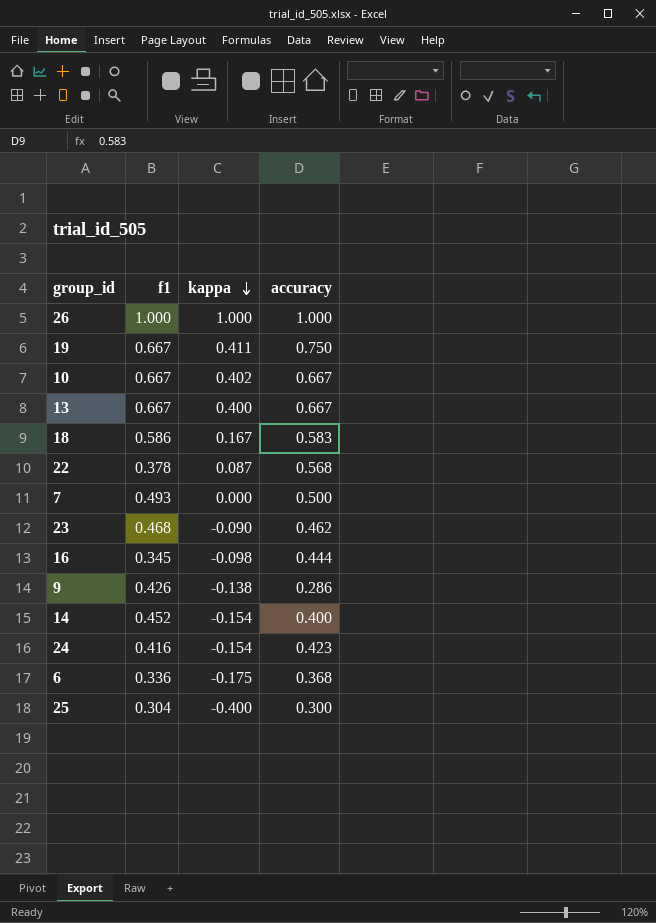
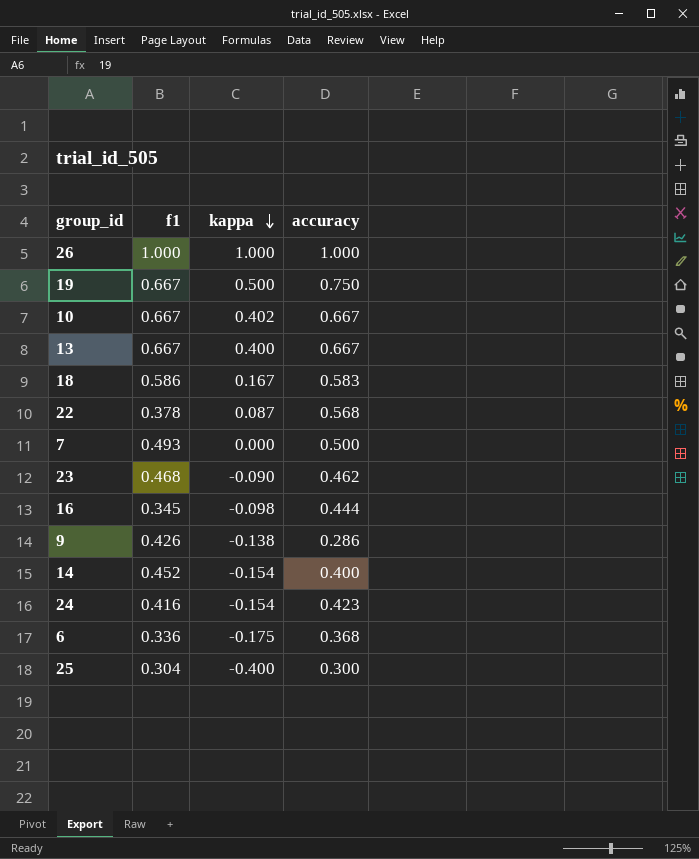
19 | kappa: 0.411 -> 0.500

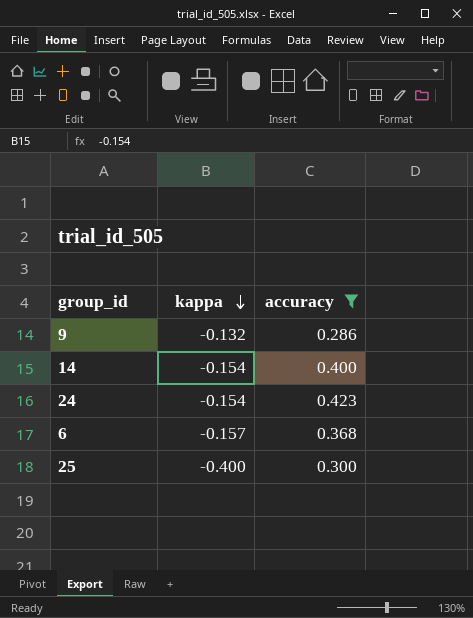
filter: none -> accuracy <= 0.423
column f1 | position: 2 -> none
9 | kappa: -0.138 -> -0.132
6 | kappa: -0.175 -> -0.157

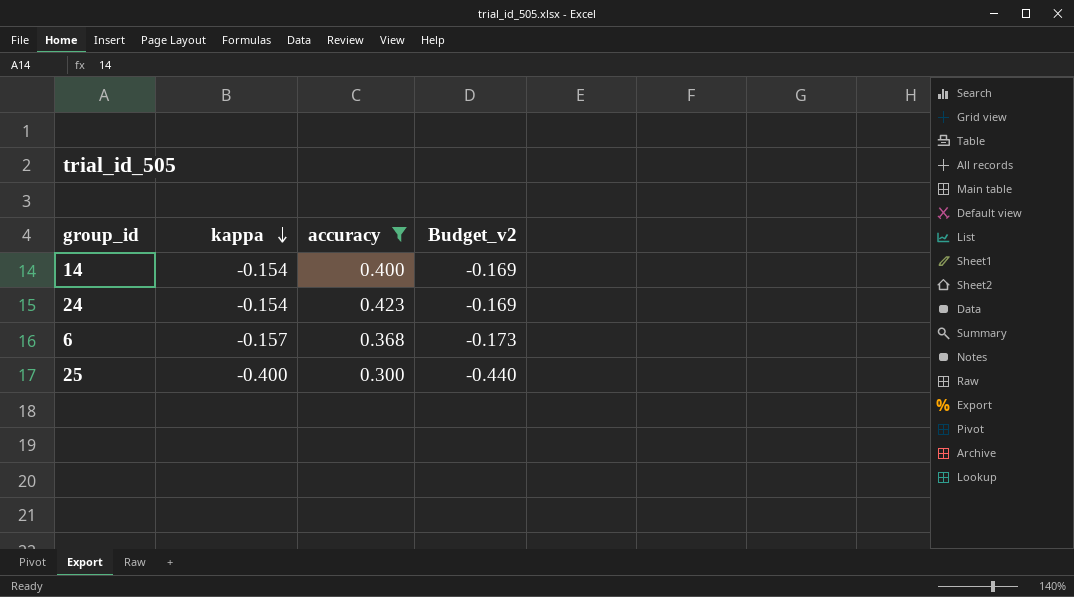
column Budget_v2 | formula: none -> [kappa] * 1.1
row 9: -0.132 | 0.286 -> none

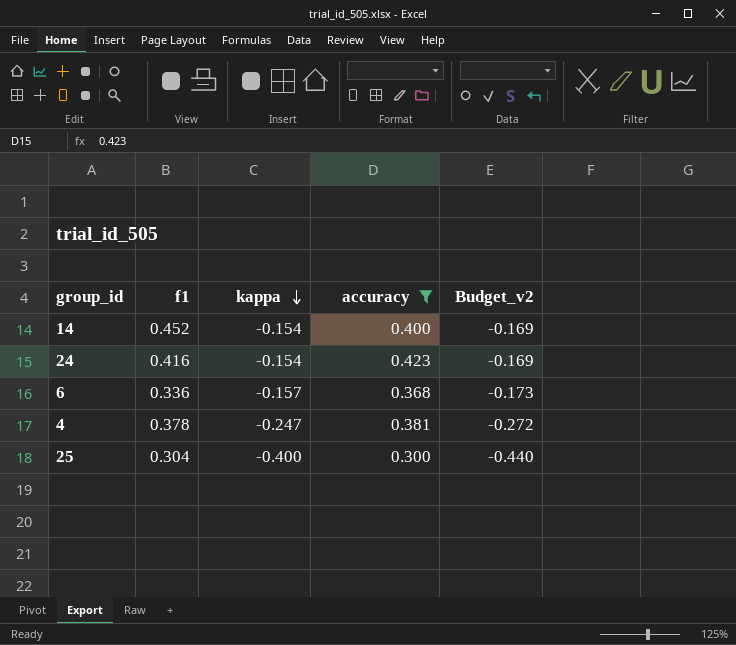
column f1 | position: none -> 2
row 4: none -> 0.378 | -0.247 | 0.381 | -0.272

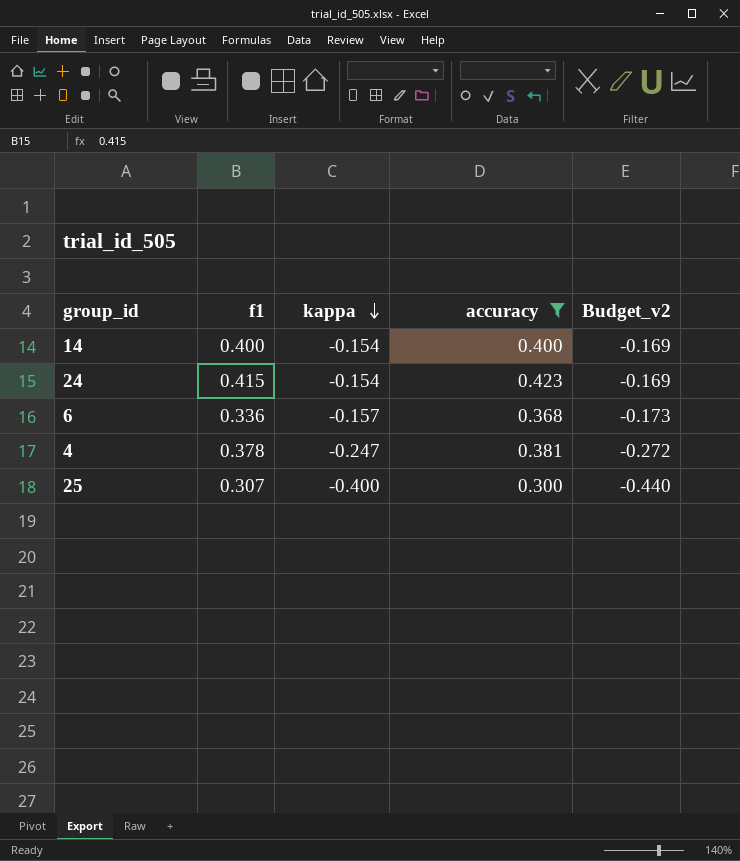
14 | f1: 0.452 -> 0.400
24 | f1: 0.416 -> 0.415
25 | f1: 0.304 -> 0.307

